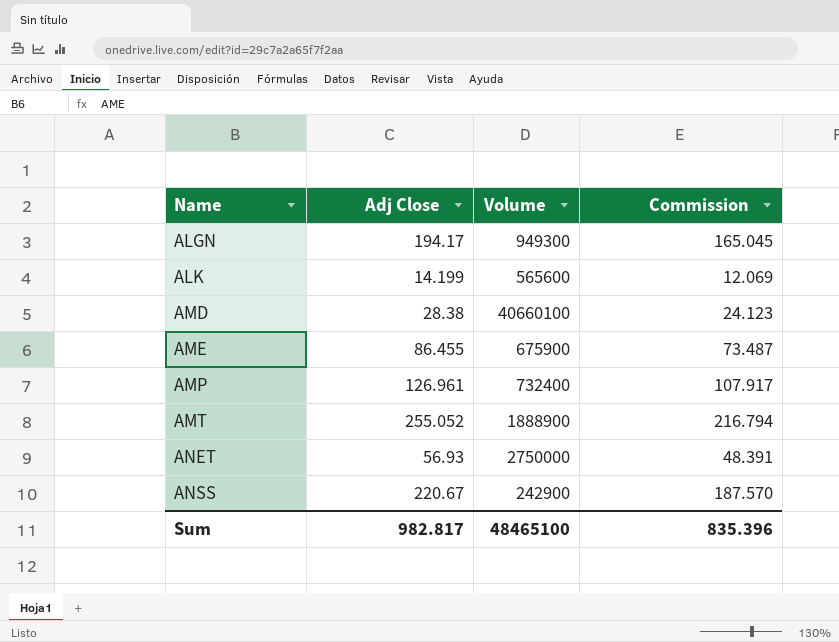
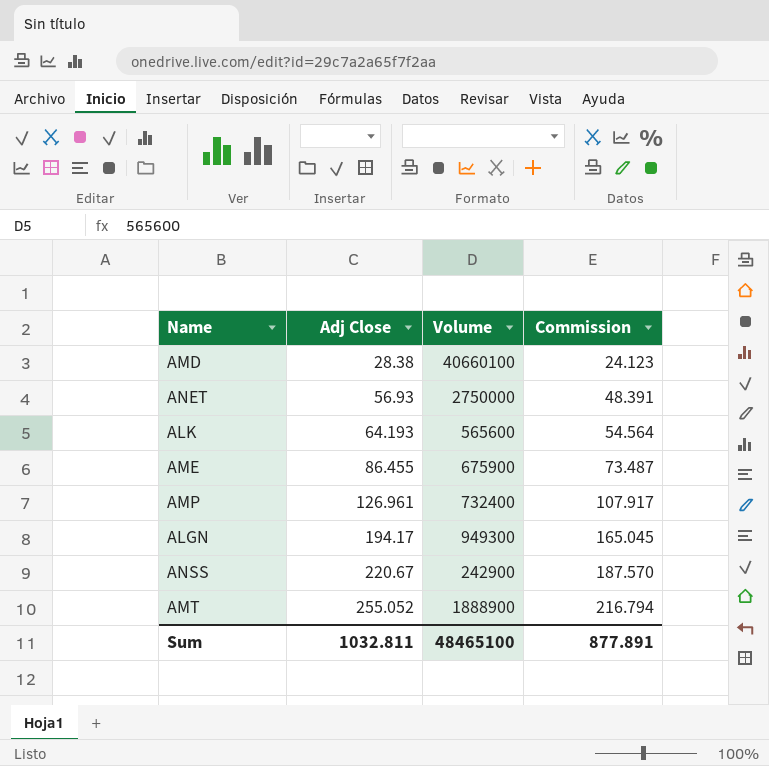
row order: Name ascending -> Adj Close ascending
ALK | Adj Close: 14.199 -> 64.193
ALK | Commission: 12.069 -> 54.564
Sum | Adj Close: 982.817 -> 1032.811
Sum | Commission: 835.396 -> 877.891

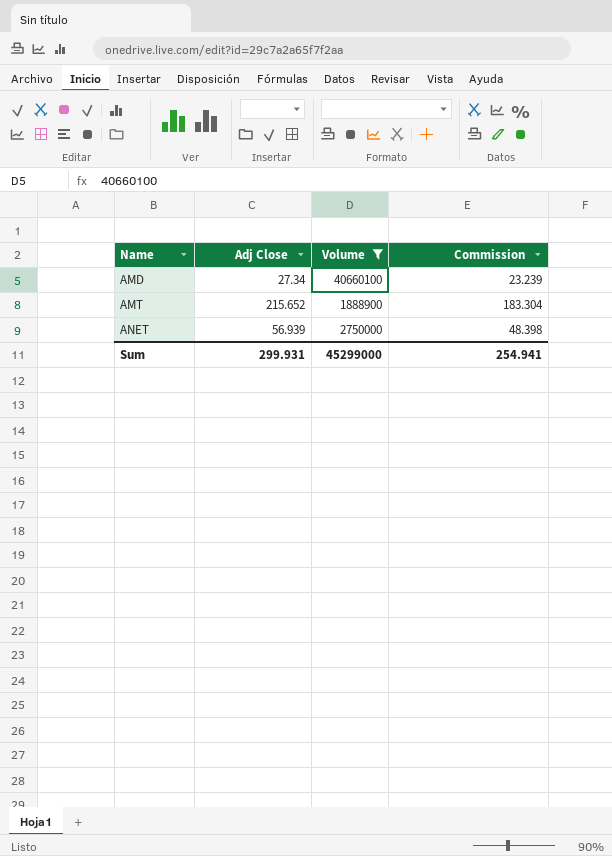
filter: none -> Volume >= 1888900
row order: Adj Close ascending -> Name ascending
AMD | Adj Close: 28.38 -> 27.34
AMD | Commission: 24.123 -> 23.239
AMT | Adj Close: 255.052 -> 215.652
AMT | Commission: 216.794 -> 183.304
ANET | Adj Close: 56.93 -> 56.939
ANET | Commission: 48.391 -> 48.398
Sum | Adj Close: 1032.811 -> 299.931
Sum | Volume: 48465100 -> 45299000
Sum | Commission: 877.891 -> 254.941

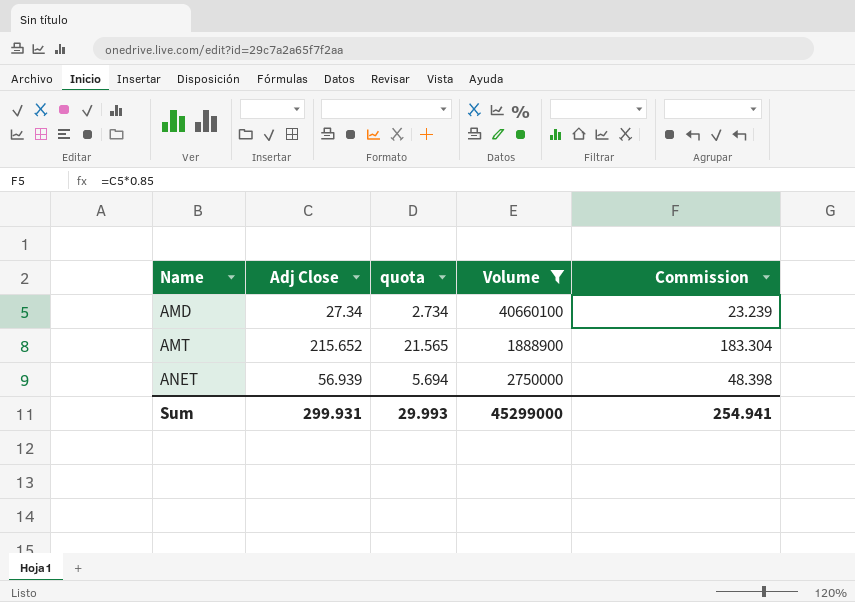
column quota | formula: none -> [Adj Close] * 0.1

